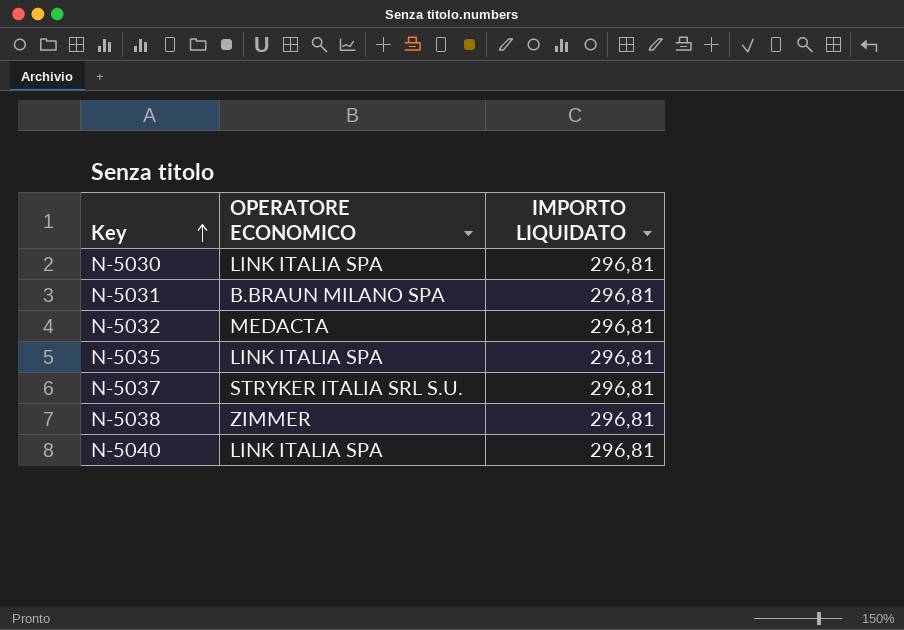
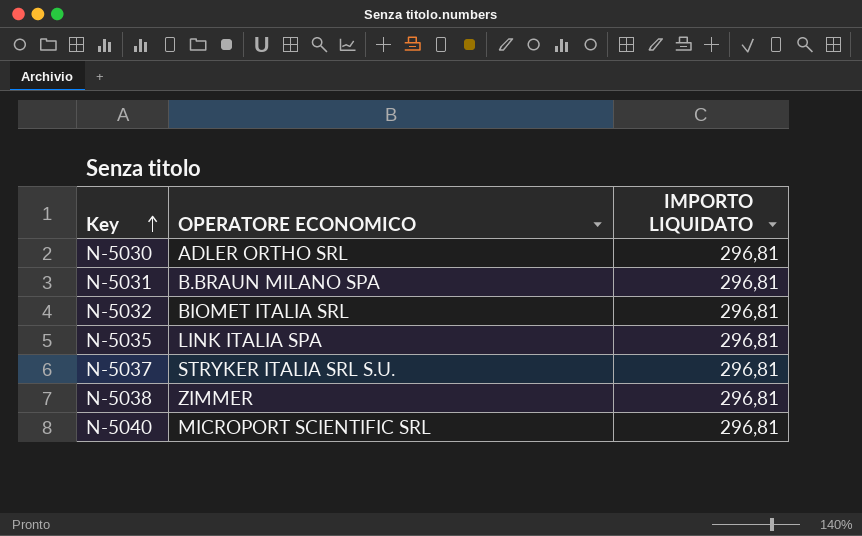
N-5030 | OPERATORE ECONOMICO: LINK ITALIA SPA -> ADLER ORTHO SRL
N-5032 | OPERATORE ECONOMICO: MEDACTA -> BIOMET ITALIA SRL
N-5040 | OPERATORE ECONOMICO: LINK ITALIA SPA -> MICROPORT SCIENTIFIC SRL

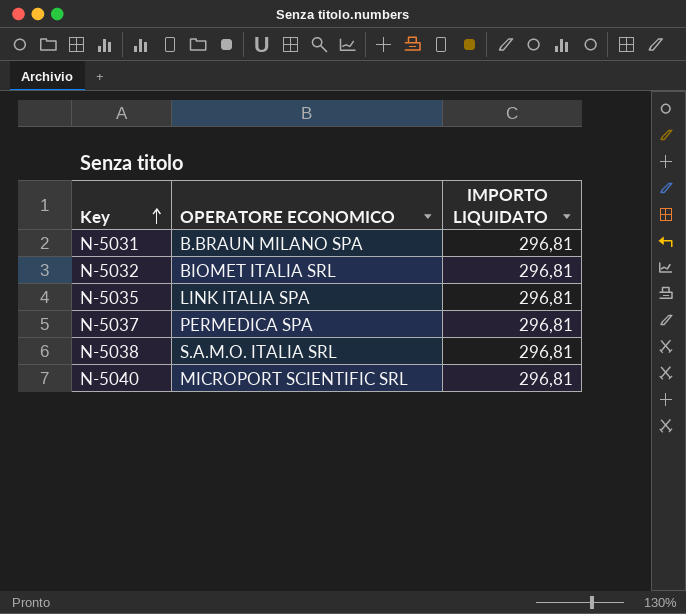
row N-5030: ADLER ORTHO SRL | 296,81 -> none
N-5037 | OPERATORE ECONOMICO: STRYKER ITALIA SRL S.U. -> PERMEDICA SPA
N-5038 | OPERATORE ECONOMICO: ZIMMER -> S.A.M.O. ITALIA SRL

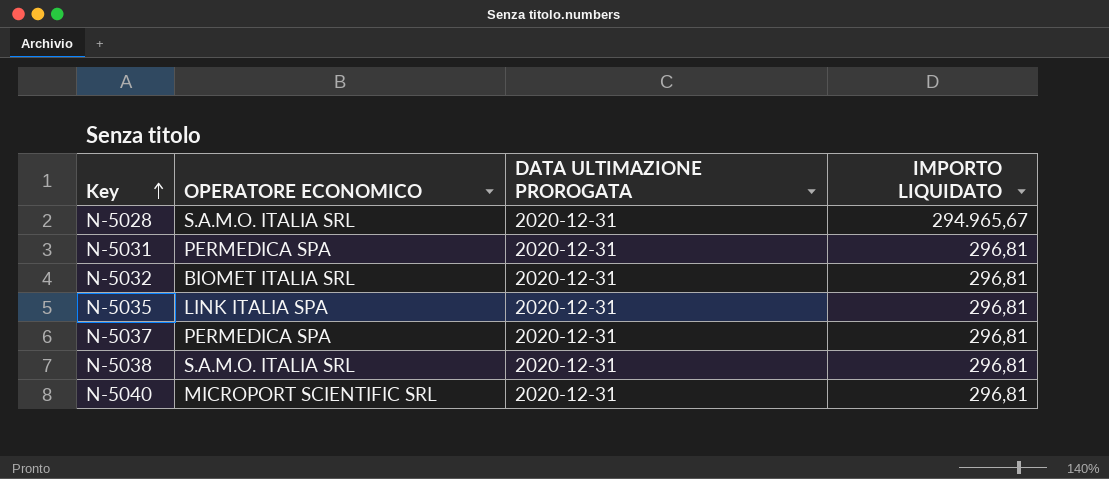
column DATA ULTIMAZIONE PROROGATA | position: none -> 3
row N-5028: none -> S.A.M.O. ITALIA SRL | 2020-12-31 | 294.965,67
N-5031 | OPERATORE ECONOMICO: B.BRAUN MILANO SPA -> PERMEDICA SPA

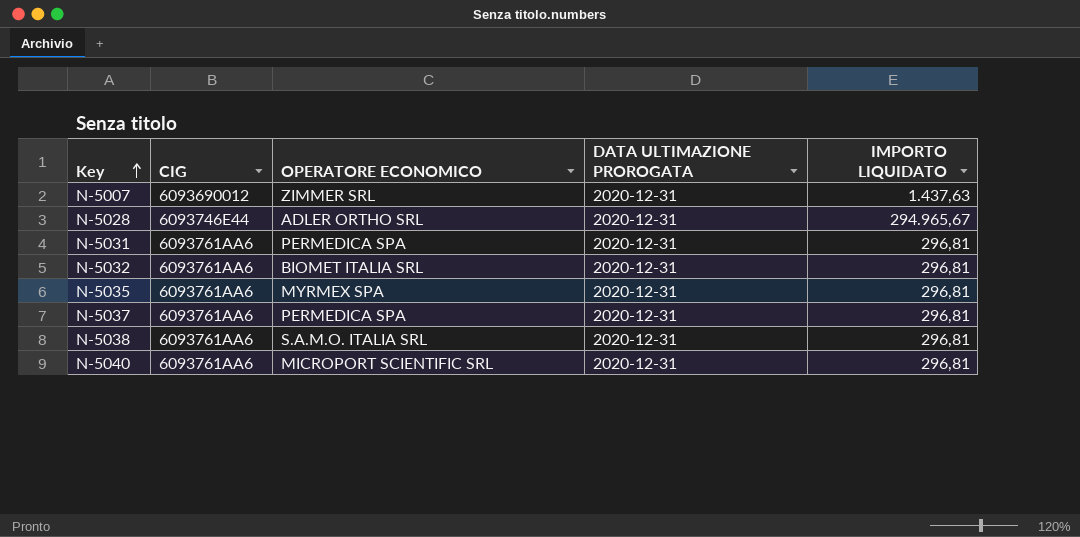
column CIG | position: none -> 2
row N-5007: none -> 6093690012 | ZIMMER SRL | 2020-12-31 | 1.437,63
N-5028 | OPERATORE ECONOMICO: S.A.M.O. ITALIA SRL -> ADLER ORTHO SRL
N-5035 | OPERATORE ECONOMICO: LINK ITALIA SPA -> MYRMEX SPA

